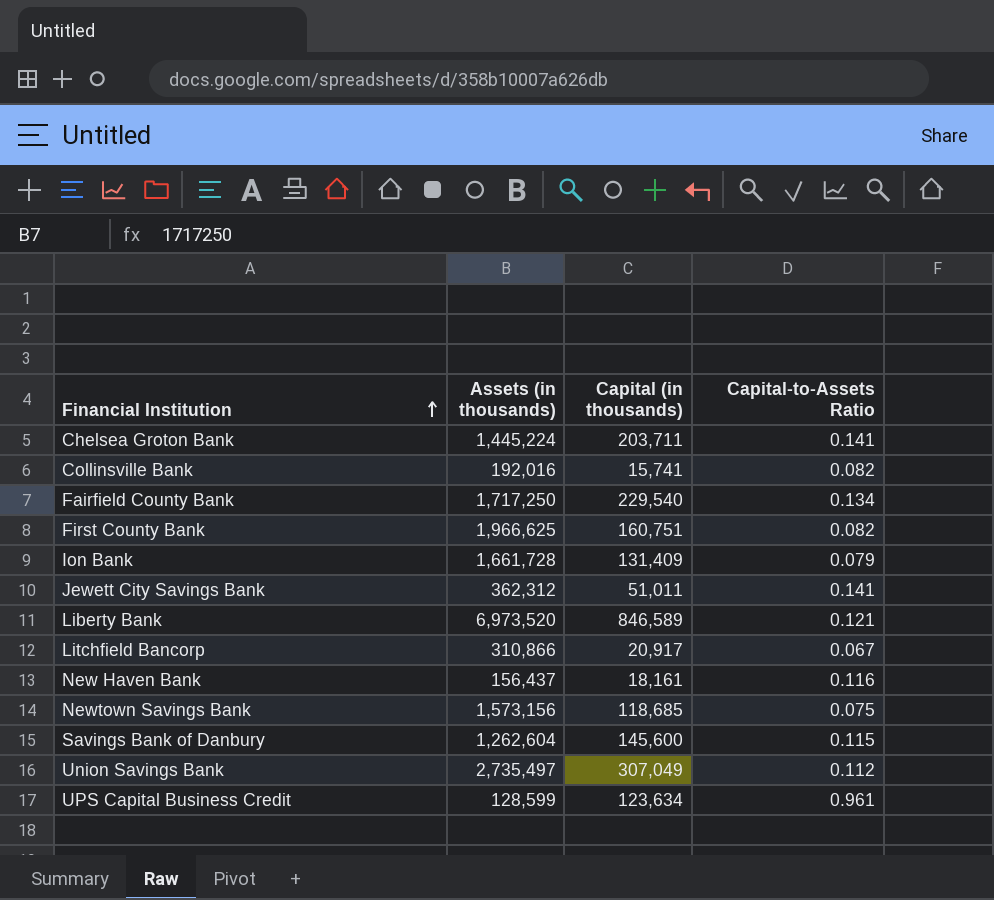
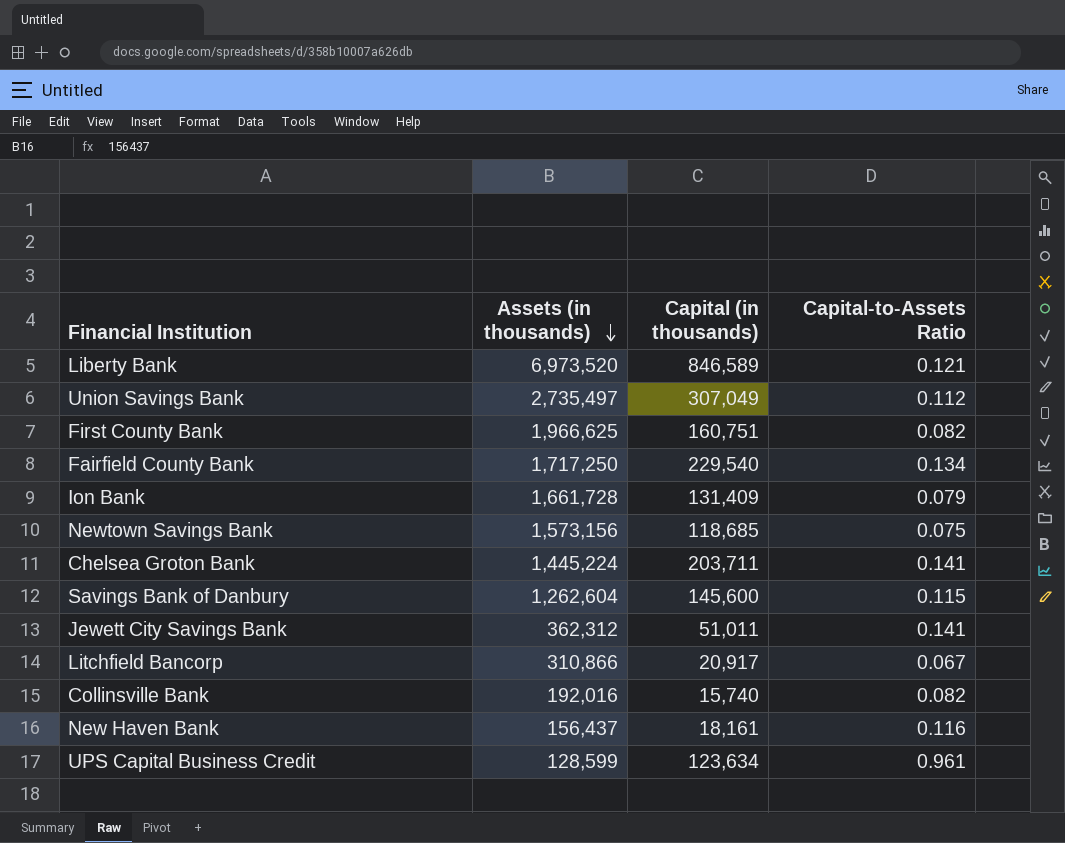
row order: Financial Institution ascending -> Assets (in thousands) descending
Collinsville Bank | Capital (in thousands): 15,741 -> 15,740

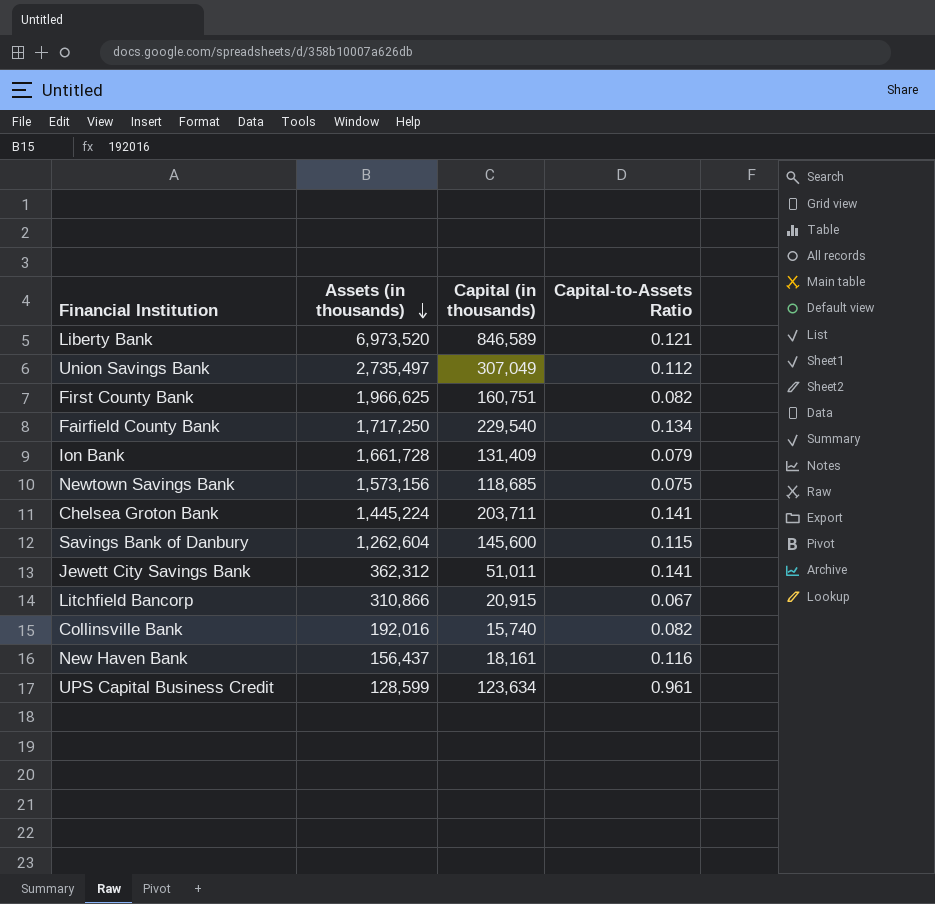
Litchfield Bancorp | Capital (in thousands): 20,917 -> 20,915

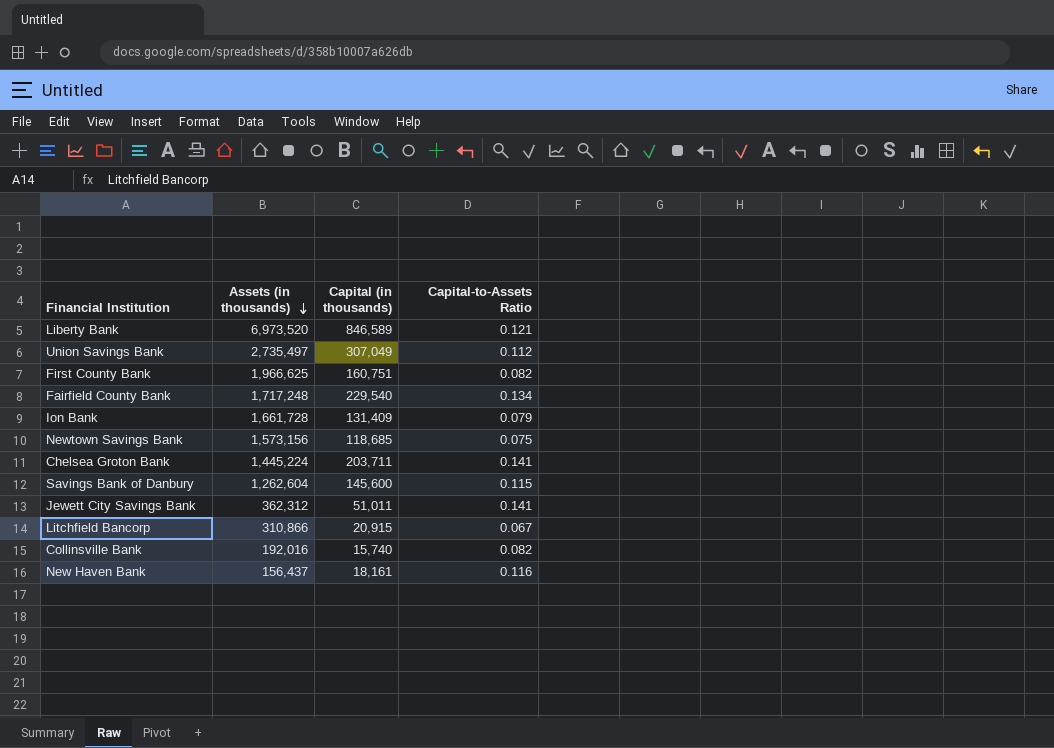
row UPS Capital Business Credit: 128,599 | 123,634 | 0.961 -> none
Fairfield County Bank | Assets (in thousands): 1,717,250 -> 1,717,248

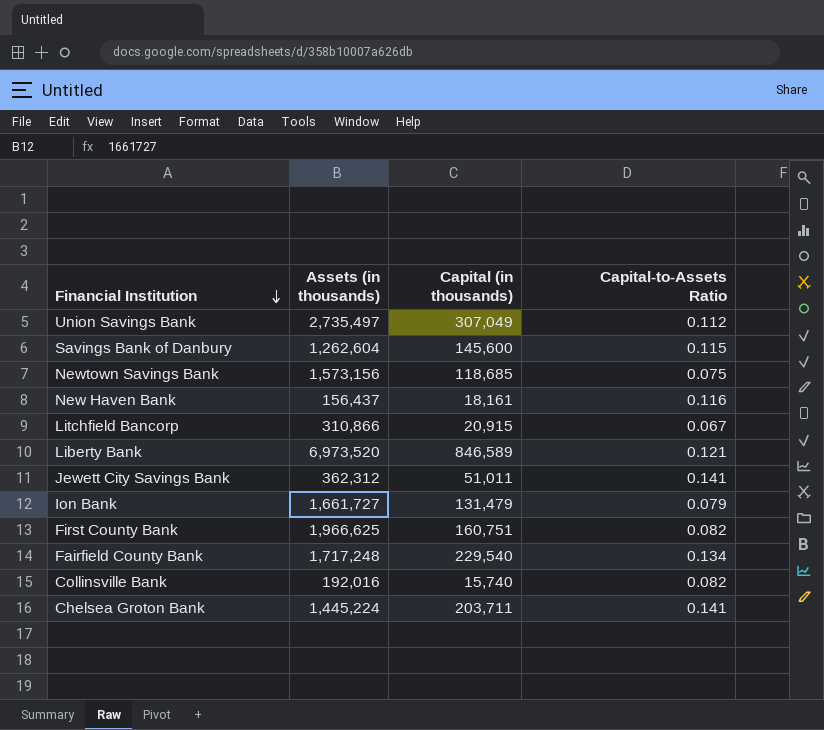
row order: Assets (in thousands) descending -> Financial Institution descending
Ion Bank | Assets (in thousands): 1,661,728 -> 1,661,727
Ion Bank | Capital (in thousands): 131,409 -> 131,479

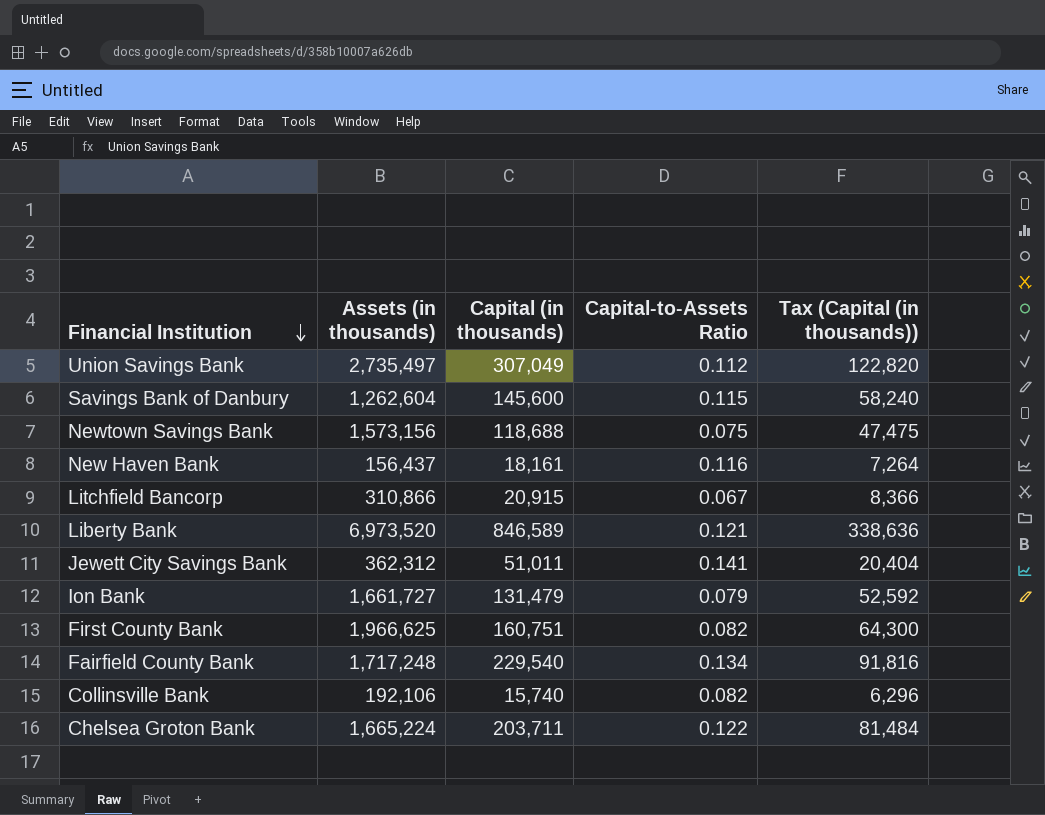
column Tax (Capital (in thousands)) | formula: none -> [Capital (in thousands)] * 0.4
Newtown Savings Bank | Capital (in thousands): 118,685 -> 118,688
Collinsville Bank | Assets (in thousands): 192,016 -> 192,106
Chelsea Groton Bank | Assets (in thousands): 1,445,224 -> 1,665,224
Chelsea Groton Bank | Capital-to-Assets Ratio: 0.141 -> 0.122

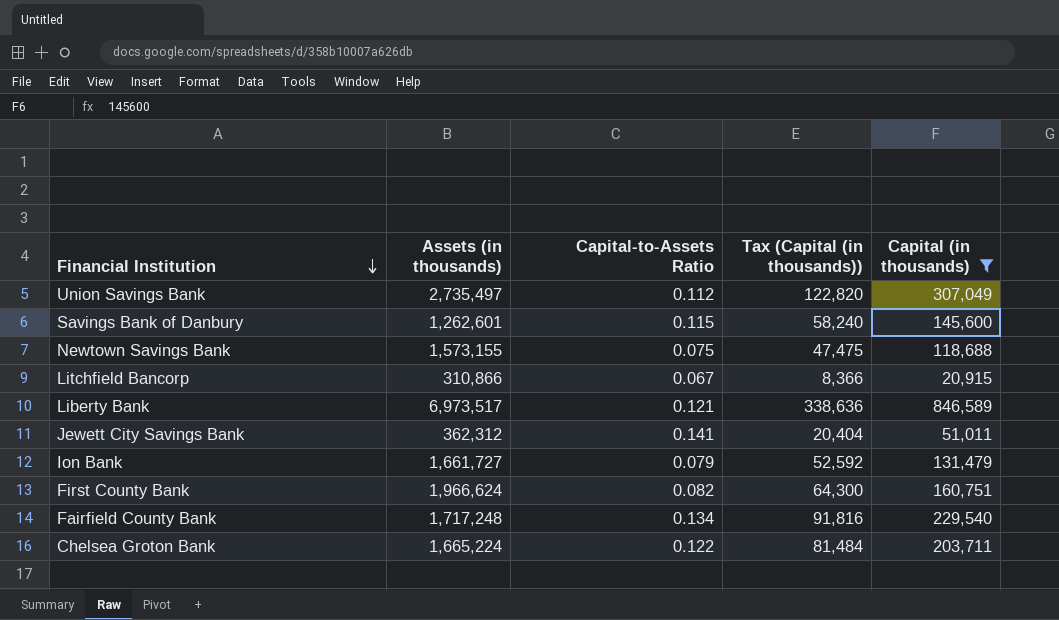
filter: none -> Capital (in thousands) >= 20,915
column Capital (in thousands) | position: 3 -> 5
Savings Bank of Danbury | Assets (in thousands): 1,262,604 -> 1,262,601
Newtown Savings Bank | Assets (in thousands): 1,573,156 -> 1,573,155
Liberty Bank | Assets (in thousands): 6,973,520 -> 6,973,517
First County Bank | Assets (in thousands): 1,966,625 -> 1,966,624

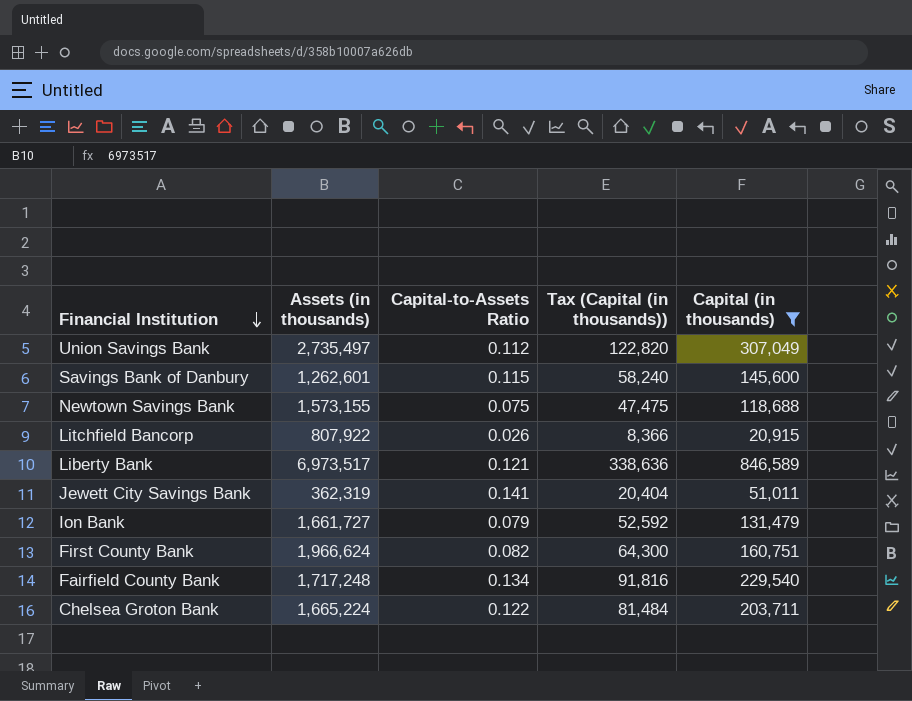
Litchfield Bancorp | Assets (in thousands): 310,866 -> 807,922
Litchfield Bancorp | Capital-to-Assets Ratio: 0.067 -> 0.026
Jewett City Savings Bank | Assets (in thousands): 362,312 -> 362,319

